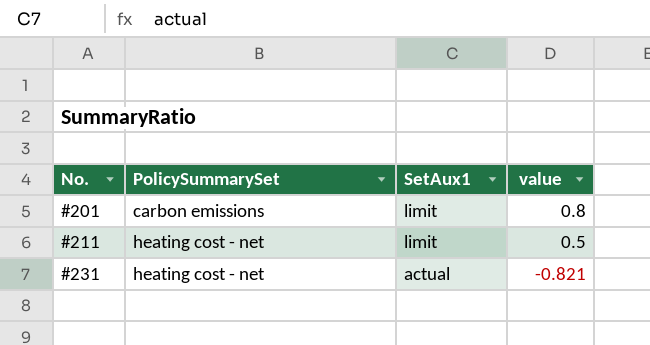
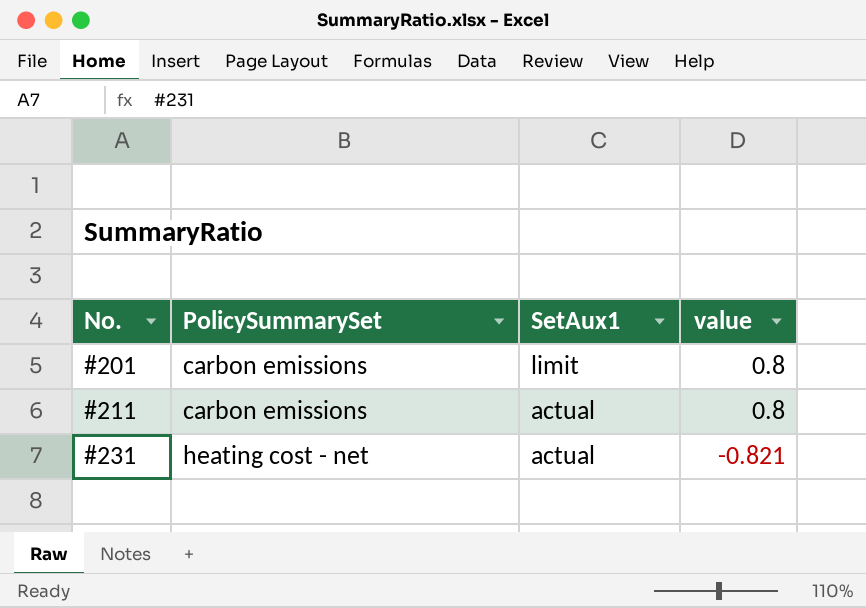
#211 | PolicySummarySet: heating cost - net -> carbon emissions
#211 | SetAux1: limit -> actual
#211 | value: 0.5 -> 0.8

